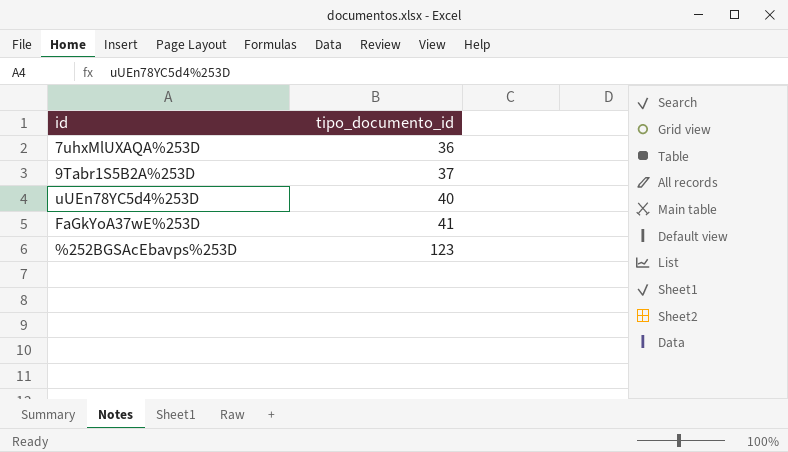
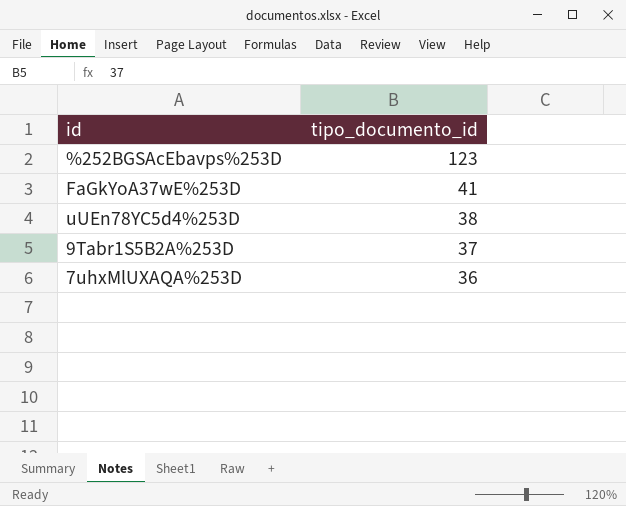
row order: tipo_documento_id ascending -> tipo_documento_id descending
uUEn78YC5d4%253D | tipo_documento_id: 40 -> 38

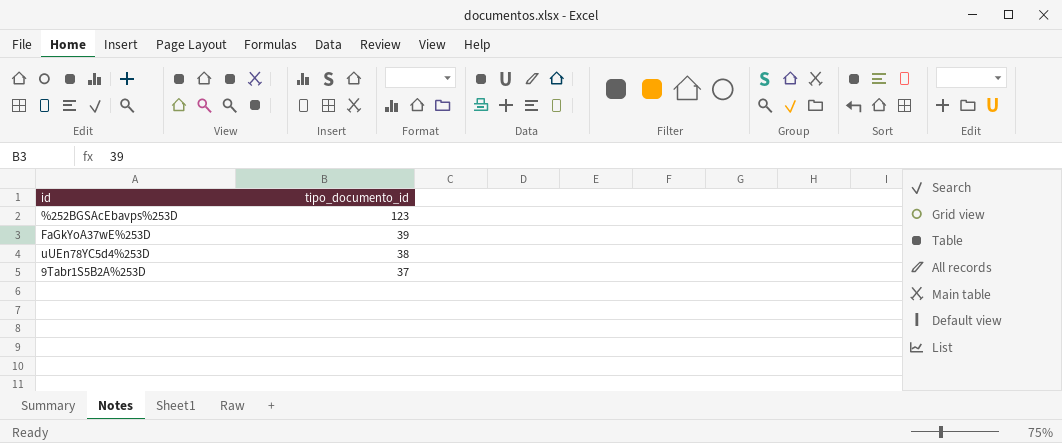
row 7uhxMlUXAQA%253D: 36 -> none
FaGkYoA37wE%253D | tipo_documento_id: 41 -> 39

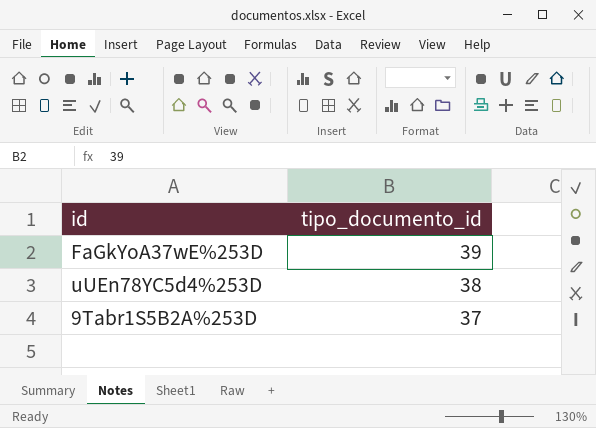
row %252BGSAcEbavps%253D: 123 -> none

